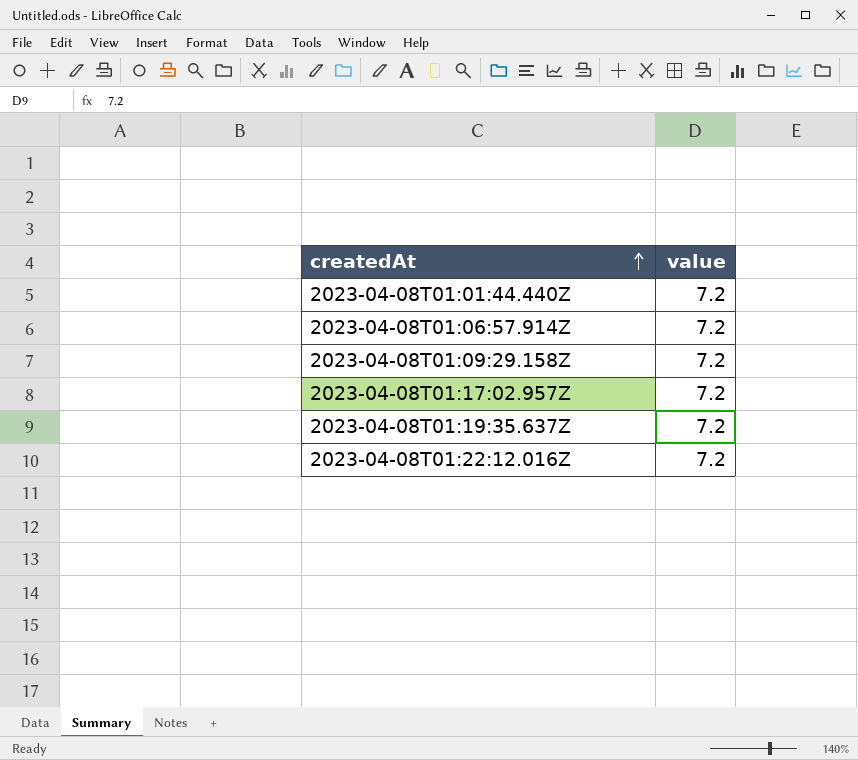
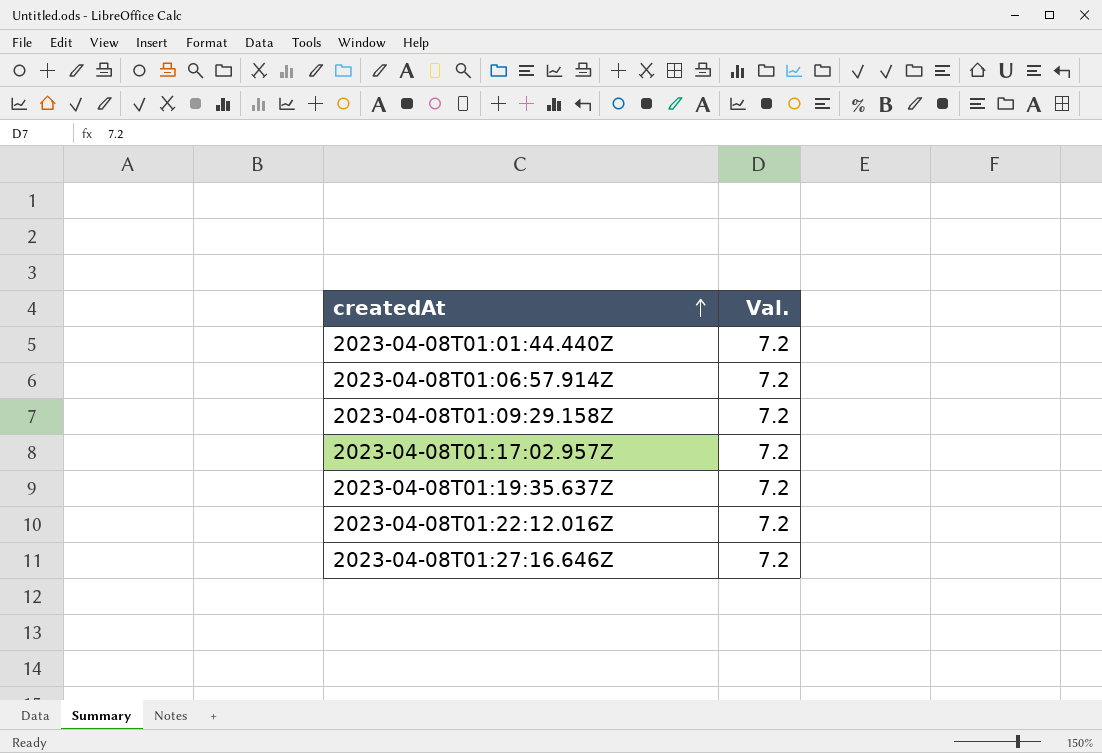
column name: value -> Val.
row 2023-04-08T01:27:16.646Z: none -> 7.2

